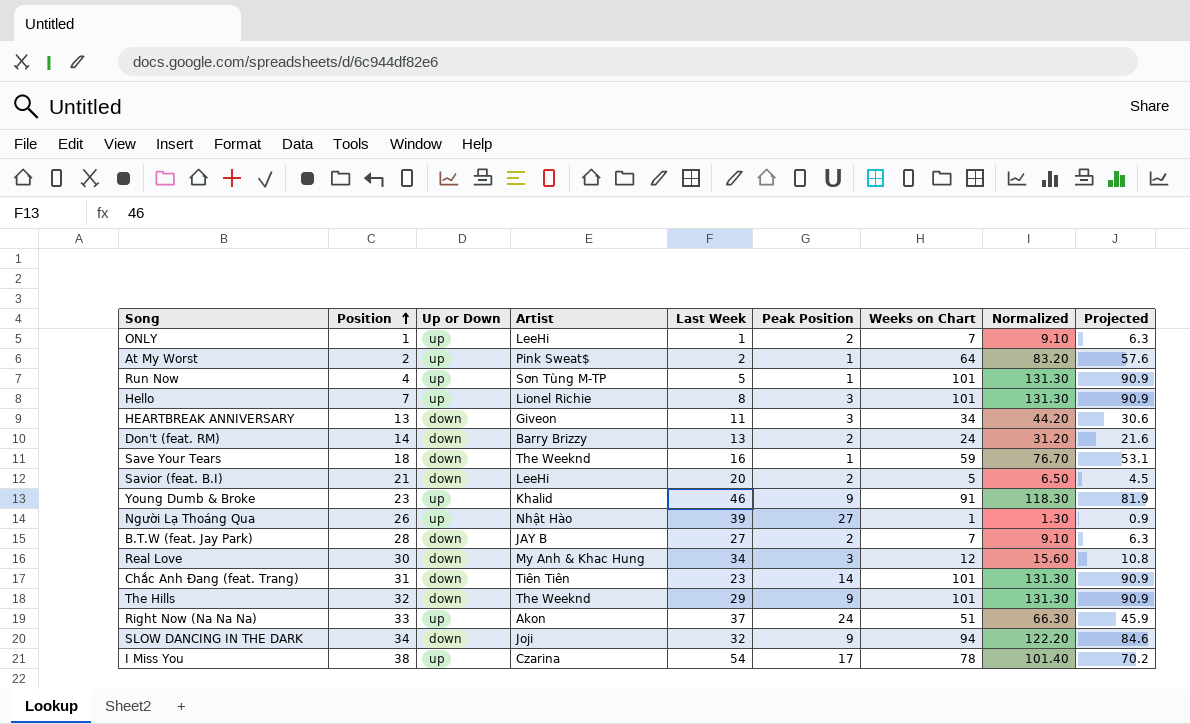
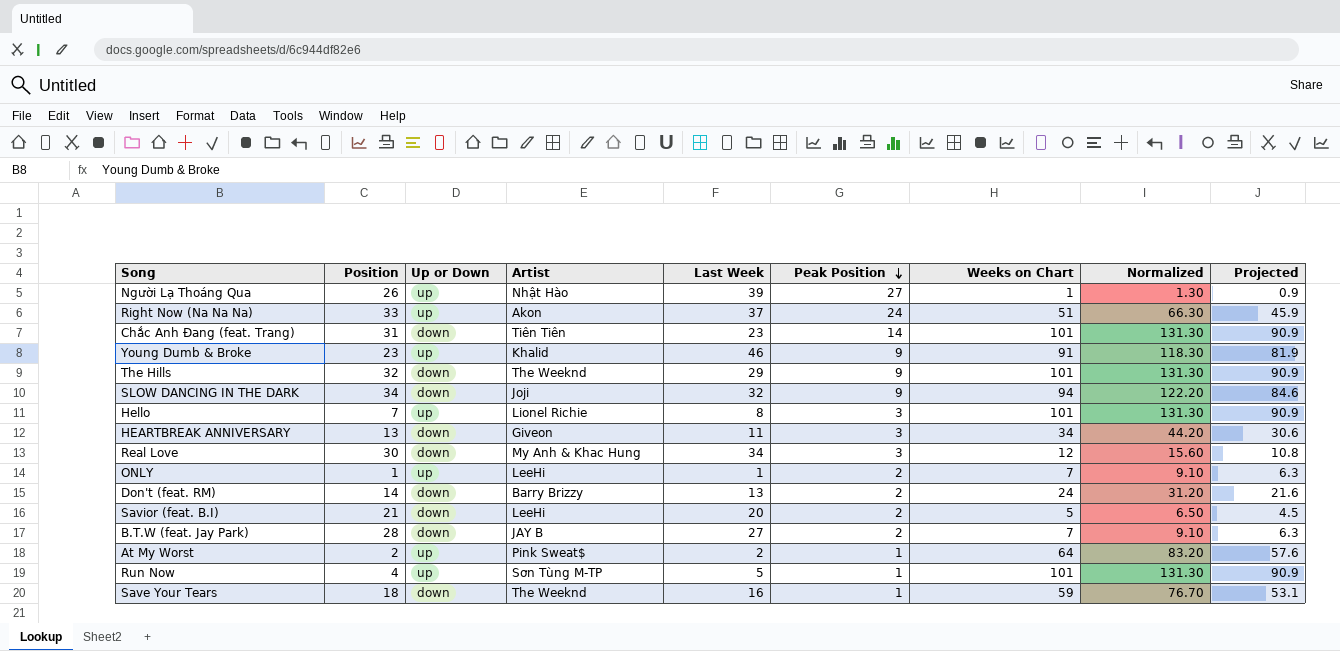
row order: Position ascending -> Peak Position descending
row I Miss You: 38 | up | Czarina | 54 | 17 | 78 | 101.40 | 70.2 -> none

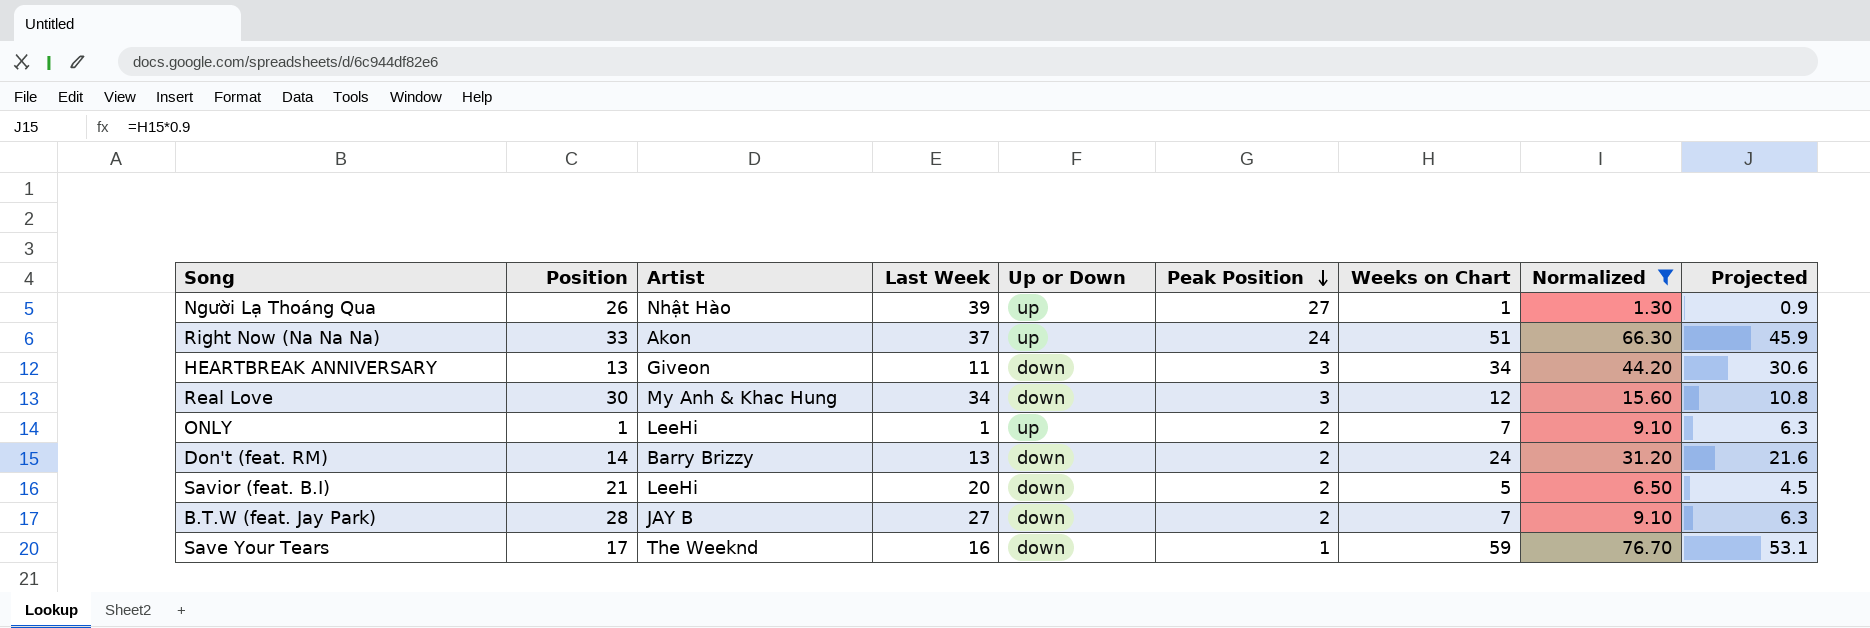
filter: none -> Normalized <= 76.70
column Up or Down | position: 3 -> 5
Save Your Tears | Position: 18 -> 17

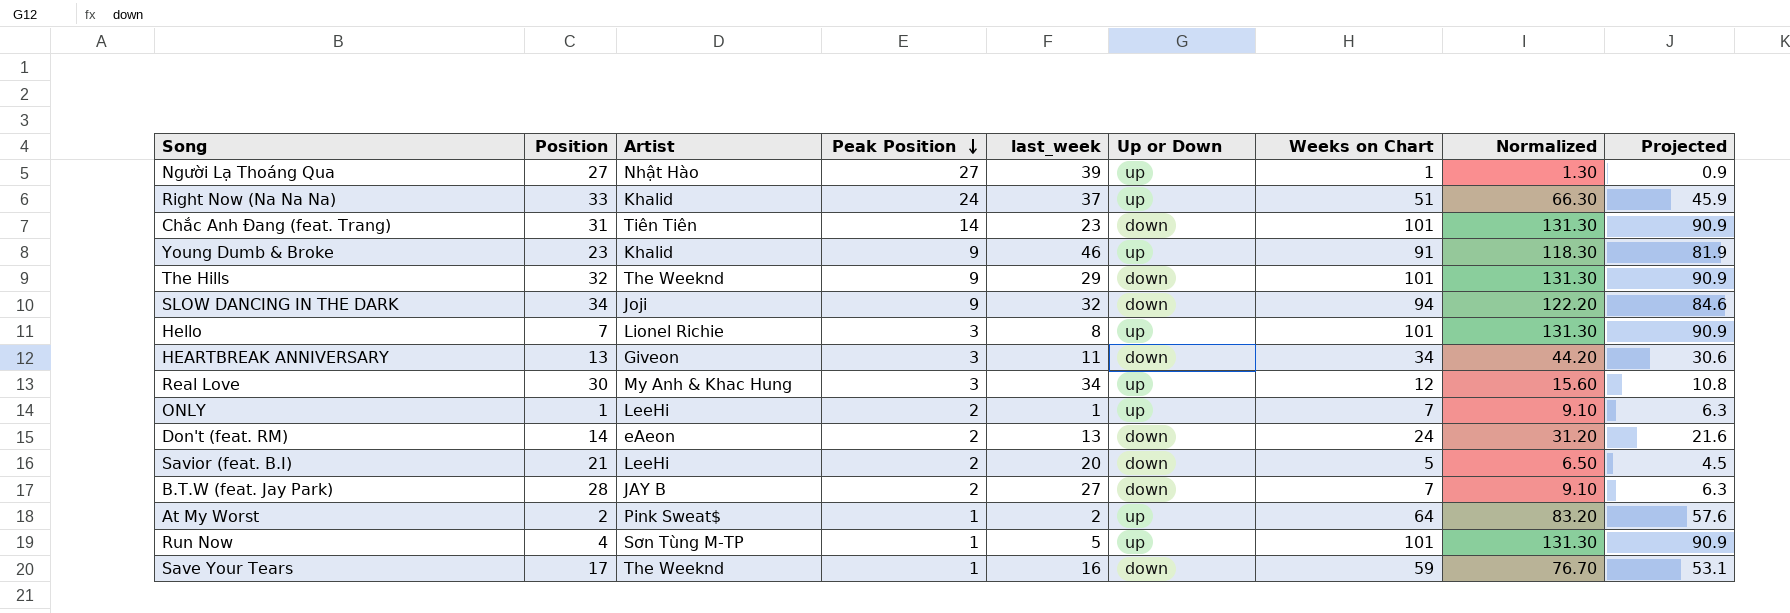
filter: Normalized <= 76.70 -> none
column Peak Position | position: 6 -> 4
column name: Last Week -> last_week
Người Lạ Thoáng Qua | Position: 26 -> 27
Right Now (Na Na Na) | Artist: Akon -> Khalid
Real Love | Up or Down: down -> up
Don't (feat. RM) | Artist: Barry Brizzy -> eAeon

